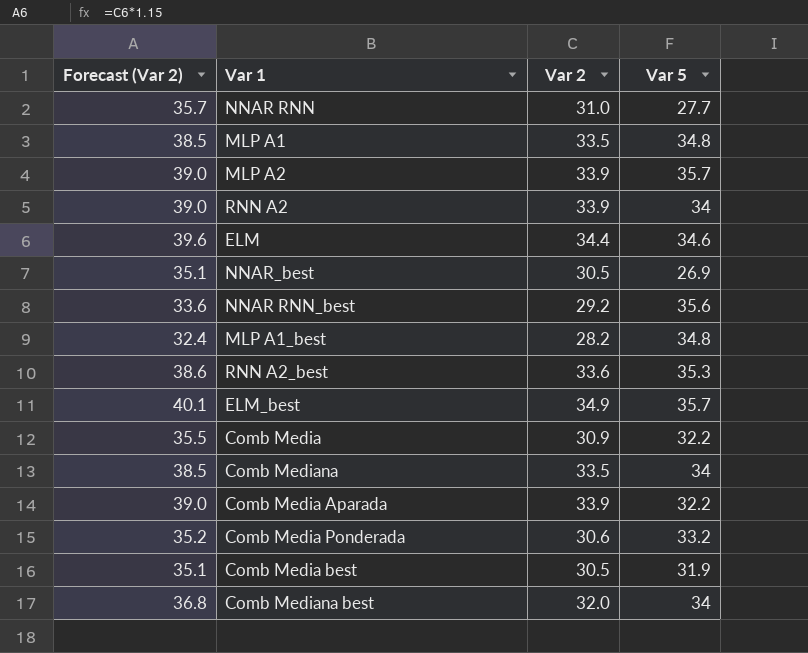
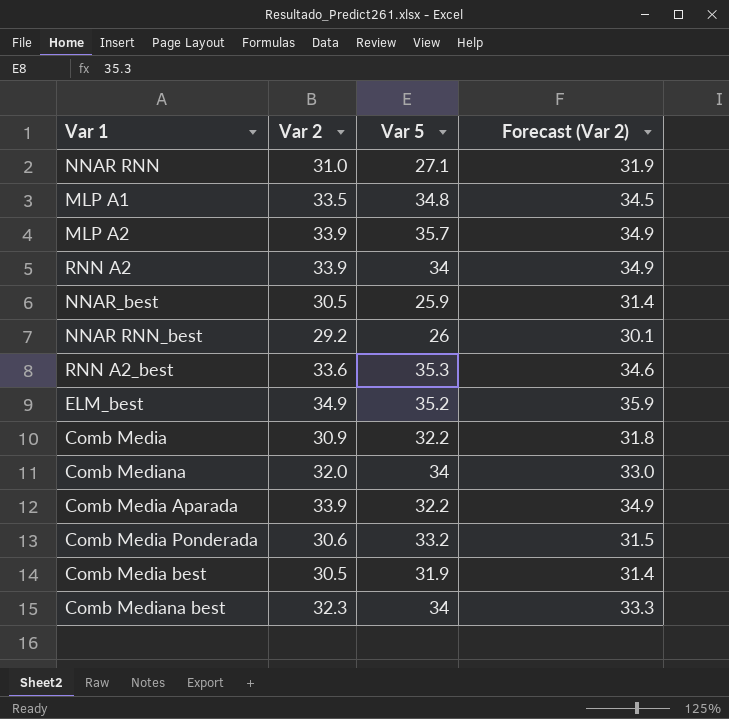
column Forecast (Var 2) | formula: [Var 2] * 1.15 -> [Var 2] * 1.03
column Forecast (Var 2) | position: 1 -> 4
row ELM: 39.6 | 34.4 | 34.6 -> none
row MLP A1_best: 32.4 | 28.2 | 34.8 -> none
NNAR RNN | Var 5: 27.7 -> 27.1
NNAR_best | Var 5: 26.9 -> 25.9
NNAR RNN_best | Var 5: 35.6 -> 26
ELM_best | Var 5: 35.7 -> 35.2
Comb Mediana | Var 2: 33.5 -> 32.0
Comb Mediana best | Var 2: 32.0 -> 32.3

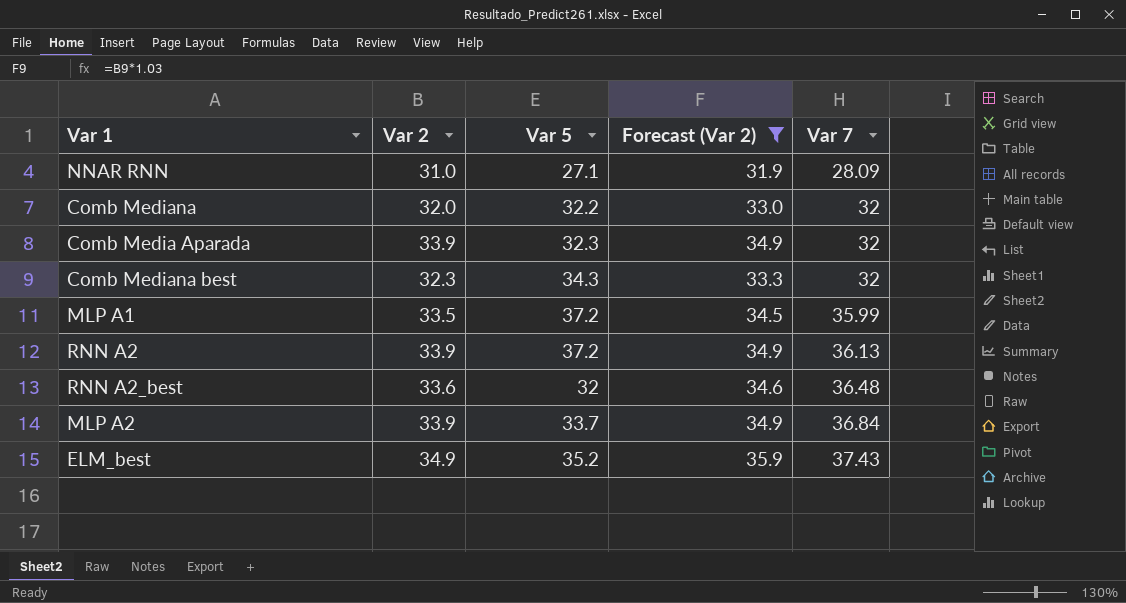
filter: none -> Forecast (Var 2) >= 31.9
row order: none -> Var 7 ascending
column Var 7 | position: none -> 5
Comb Mediana | Var 5: 34 -> 32.2
Comb Media Aparada | Var 5: 32.2 -> 32.3
Comb Mediana best | Var 5: 34 -> 34.3
MLP A1 | Var 5: 34.8 -> 37.2
RNN A2 | Var 5: 34 -> 37.2
RNN A2_best | Var 5: 35.3 -> 32
MLP A2 | Var 5: 35.7 -> 33.7

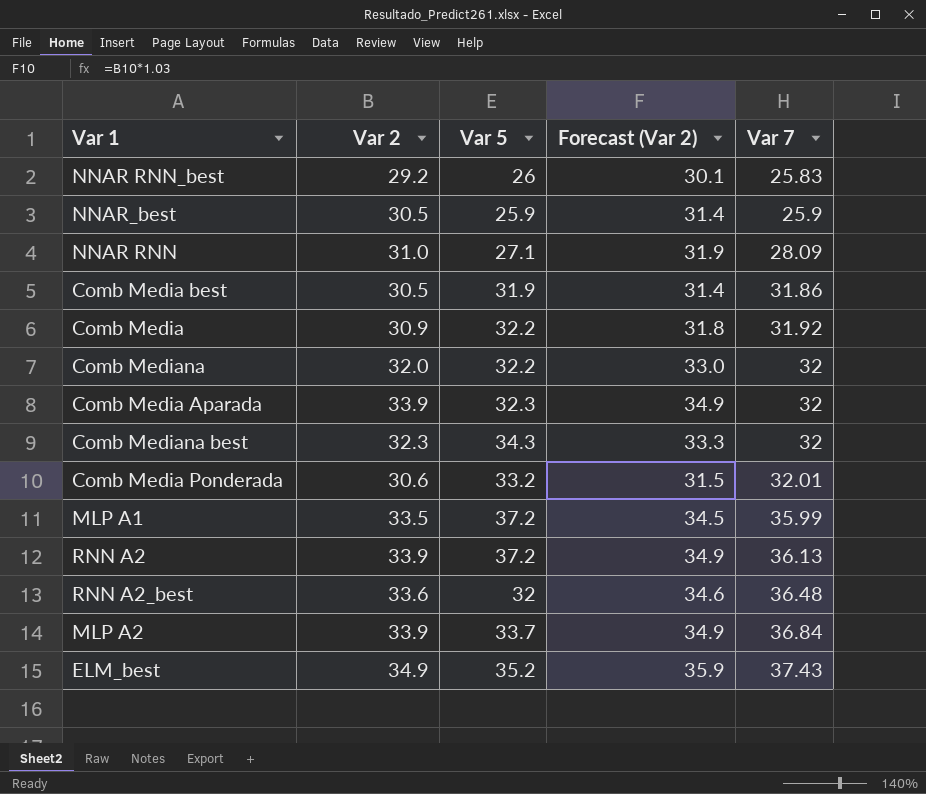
filter: Forecast (Var 2) >= 31.9 -> none

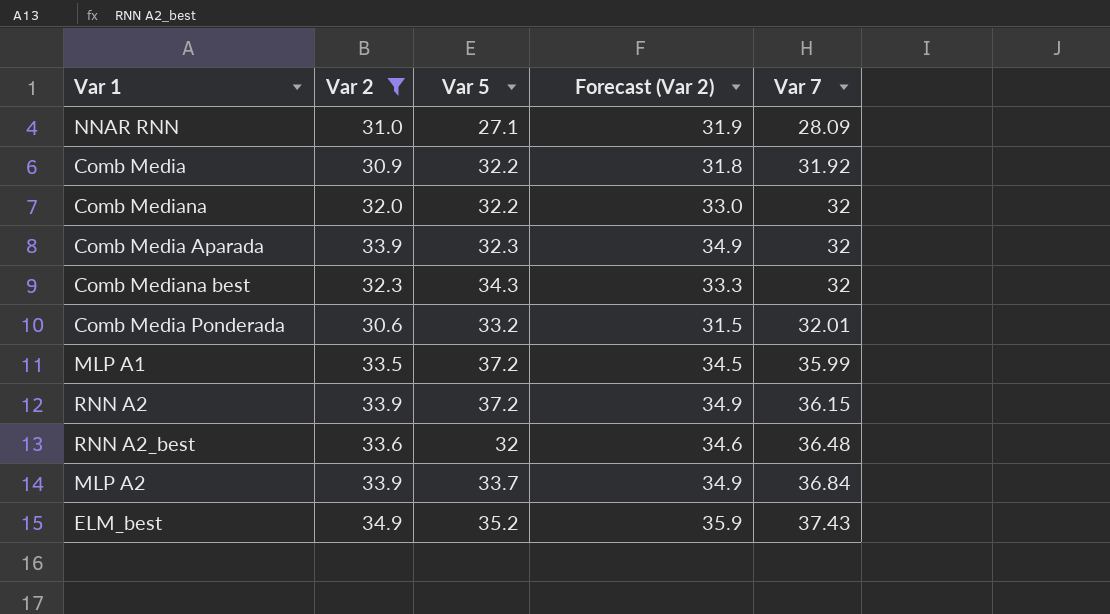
filter: none -> Var 2 >= 30.6
RNN A2 | Var 7: 36.13 -> 36.15

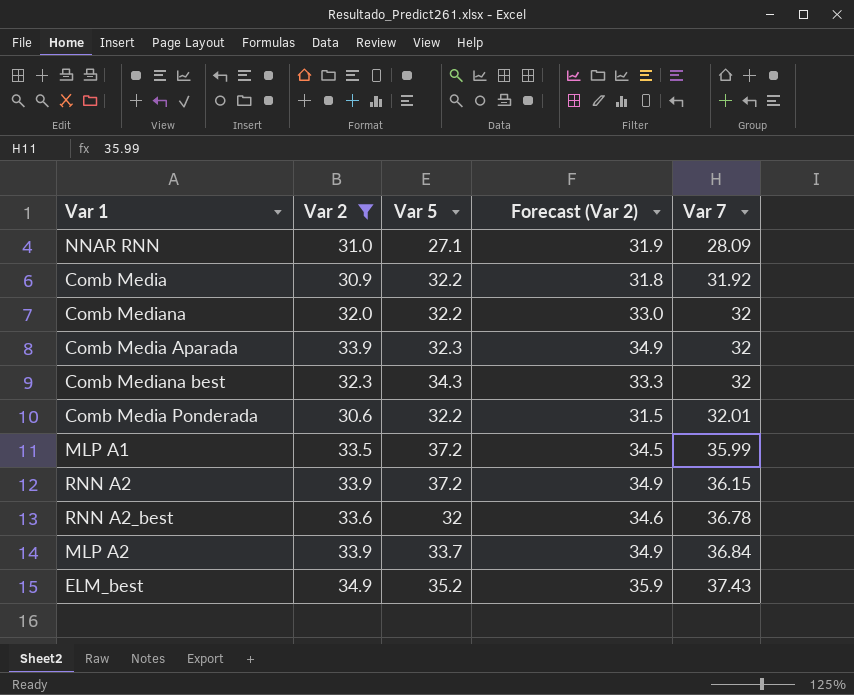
Comb Media Ponderada | Var 5: 33.2 -> 32.2
RNN A2_best | Var 7: 36.48 -> 36.78

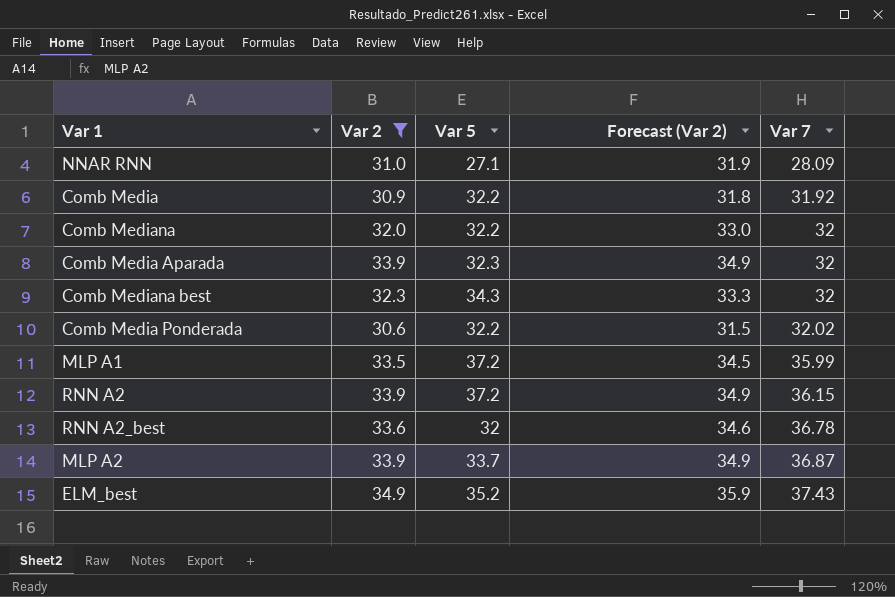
Comb Media Ponderada | Var 7: 32.01 -> 32.02
MLP A2 | Var 7: 36.84 -> 36.87

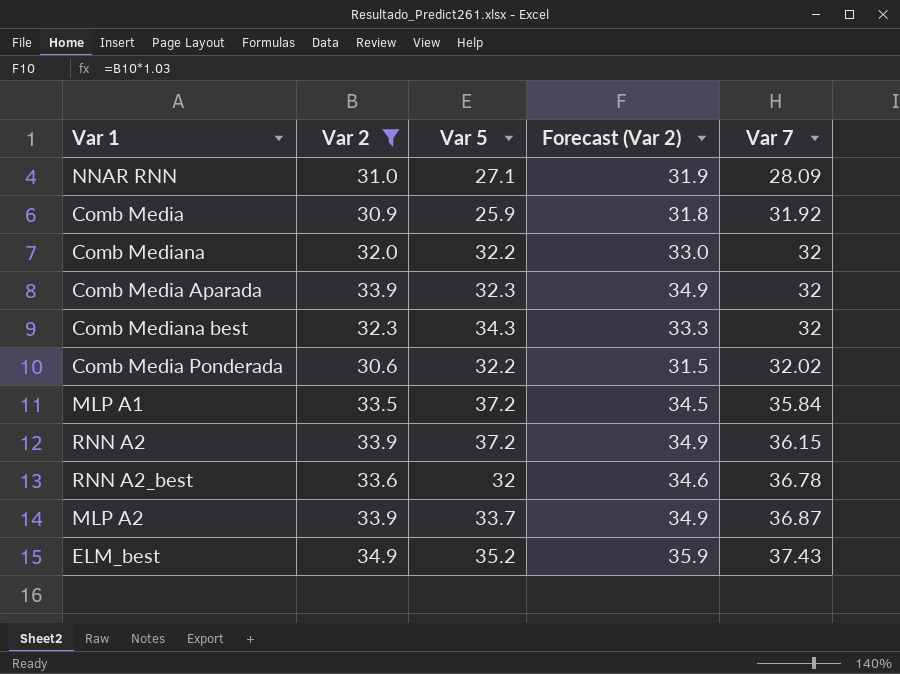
Comb Media | Var 5: 32.2 -> 25.9
MLP A1 | Var 7: 35.99 -> 35.84

